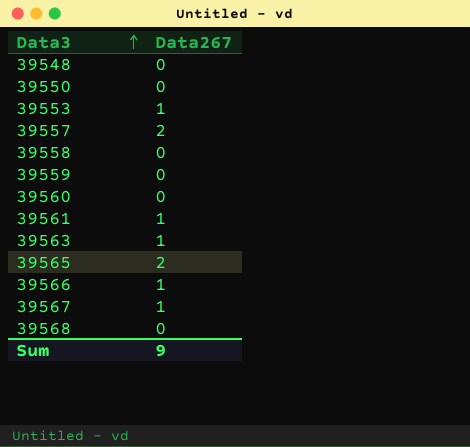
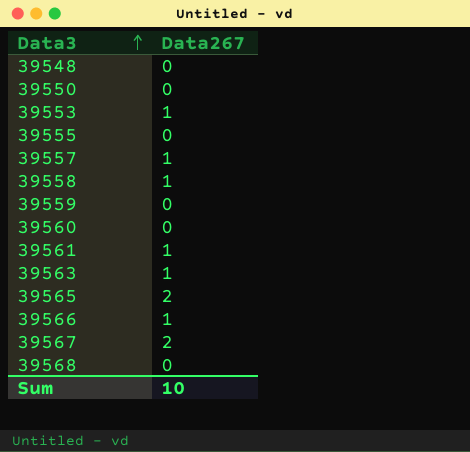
row 39555: none -> 0
39557 | Data267: 2 -> 1
39558 | Data267: 0 -> 1
39567 | Data267: 1 -> 2
Sum | Data267: 9 -> 10

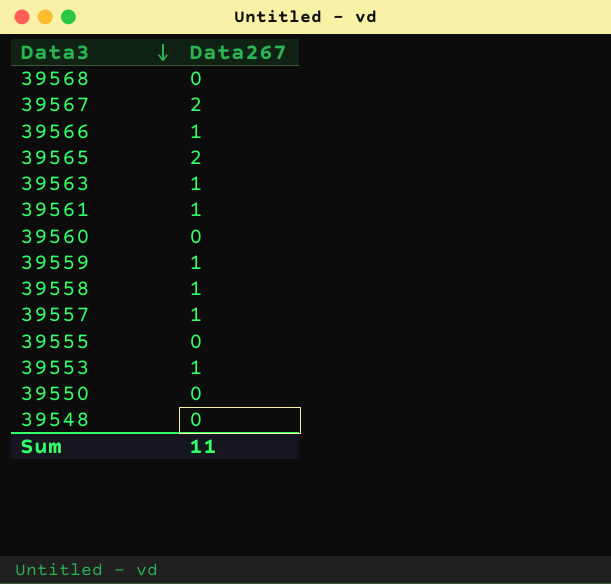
row order: Data3 ascending -> Data3 descending
39559 | Data267: 0 -> 1
Sum | Data267: 10 -> 11

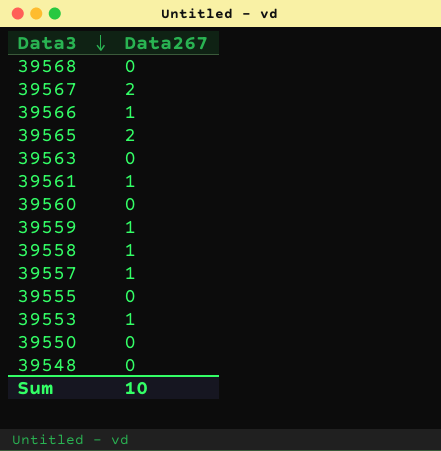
39563 | Data267: 1 -> 0
Sum | Data267: 11 -> 10

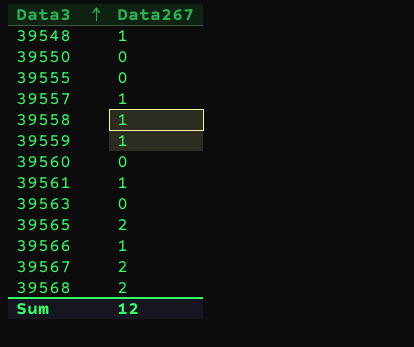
row order: Data3 descending -> Data3 ascending
row 39553: 1 -> none
39548 | Data267: 0 -> 1
39568 | Data267: 0 -> 2
Sum | Data267: 10 -> 12

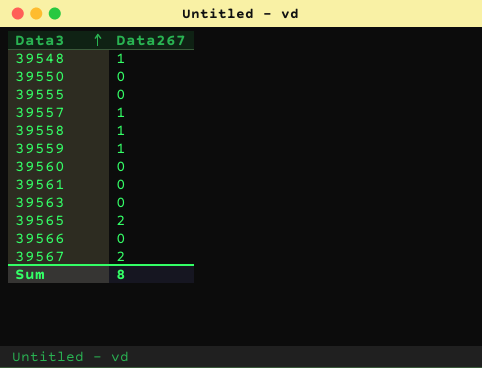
row 39568: 2 -> none
39561 | Data267: 1 -> 0
39566 | Data267: 1 -> 0
Sum | Data267: 12 -> 8

